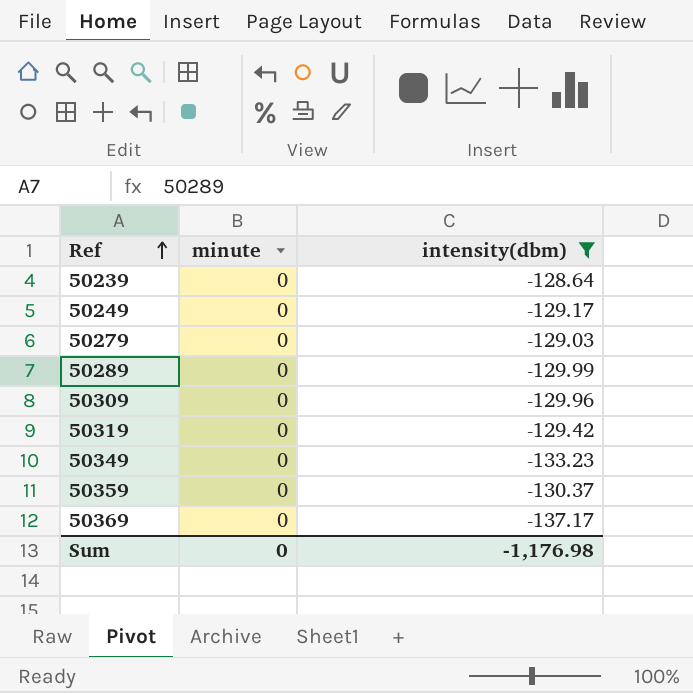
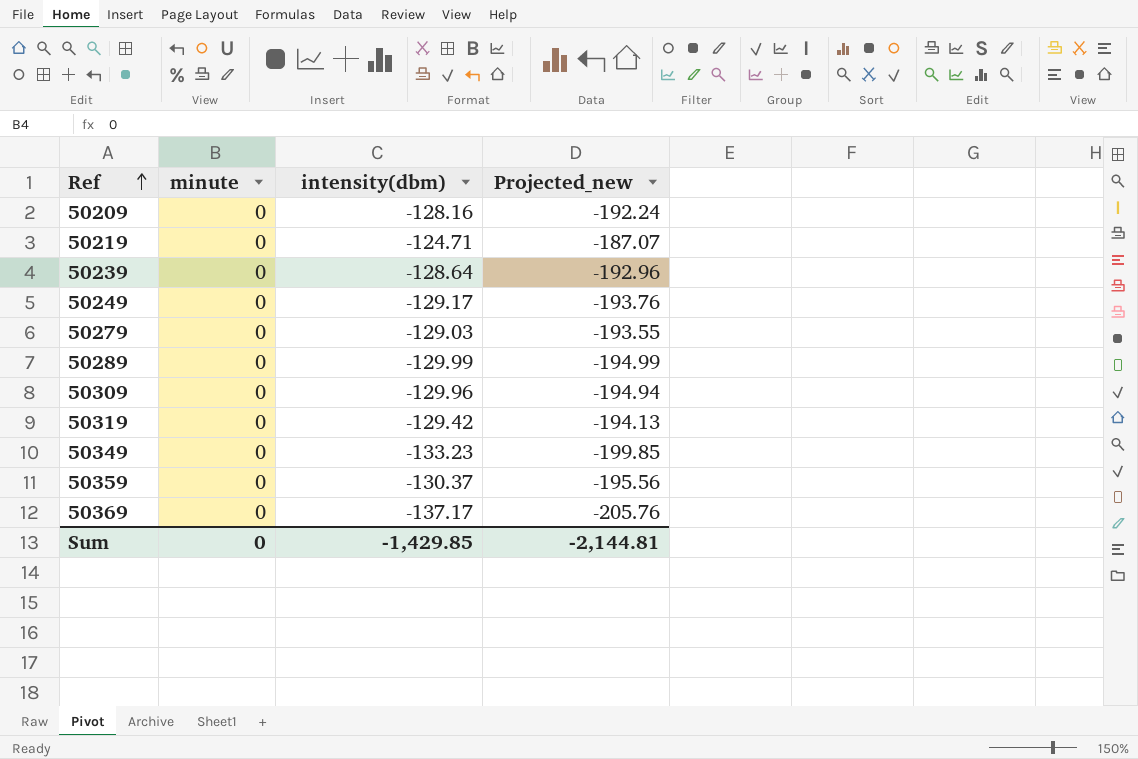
filter: intensity(dbm) <= -128.64 -> none
column Projected_new | formula: none -> [intensity(dbm)] * 1.5
Sum | intensity(dbm): -1,176.98 -> -1,429.85

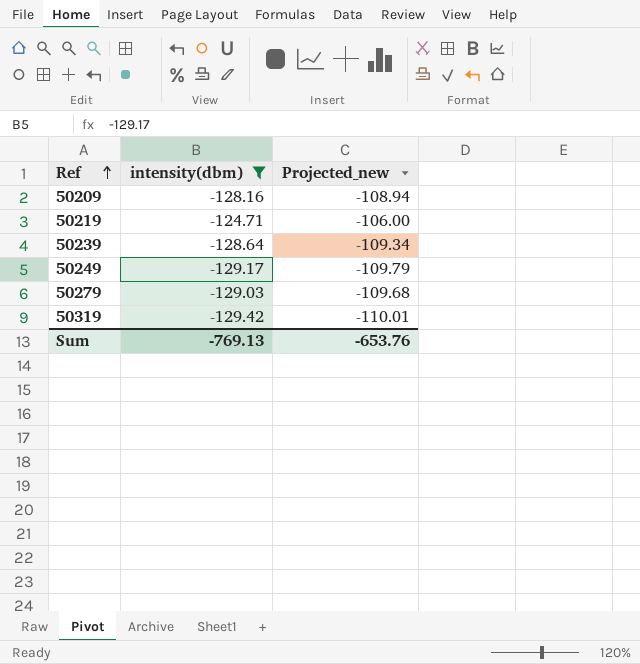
filter: none -> intensity(dbm) >= -129.42
column minute | position: 2 -> none
column Projected_new | formula: [intensity(dbm)] * 1.5 -> [intensity(dbm)] * 0.85
Sum | intensity(dbm): -1,429.85 -> -769.13
Sum | Projected_new: -2,144.81 -> -653.76

